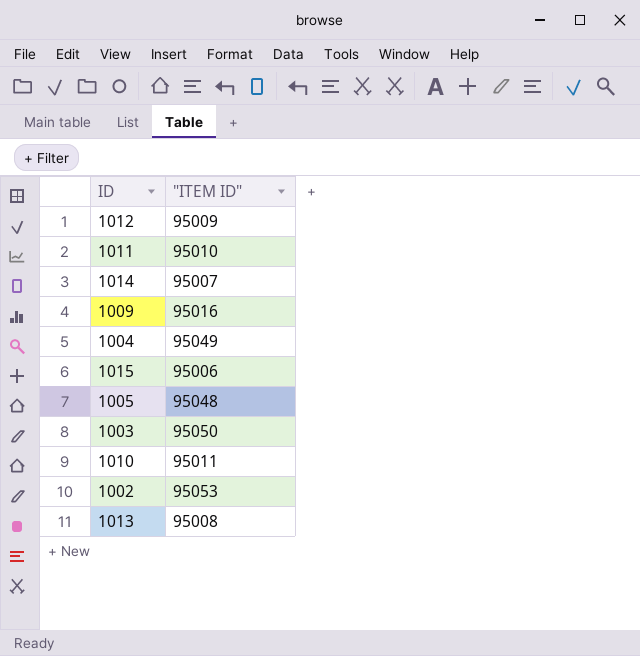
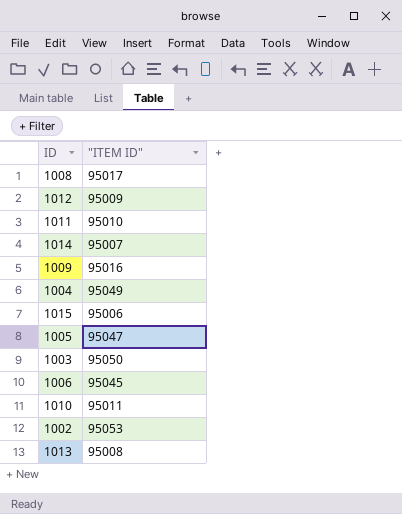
row 1008: none -> 95017
1005 | "ITEM ID": 95048 -> 95047
row 1006: none -> 95045

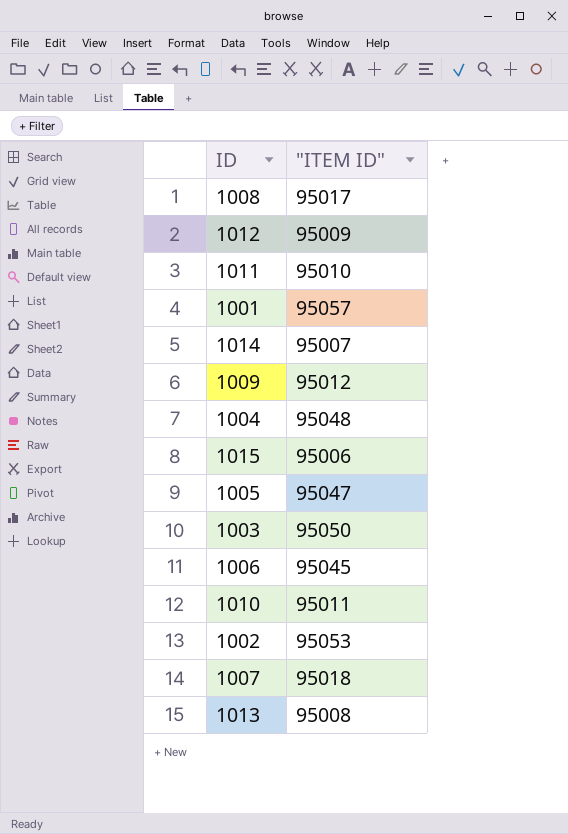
row 1001: none -> 95057
1009 | "ITEM ID": 95016 -> 95012
1004 | "ITEM ID": 95049 -> 95048
row 1007: none -> 95018

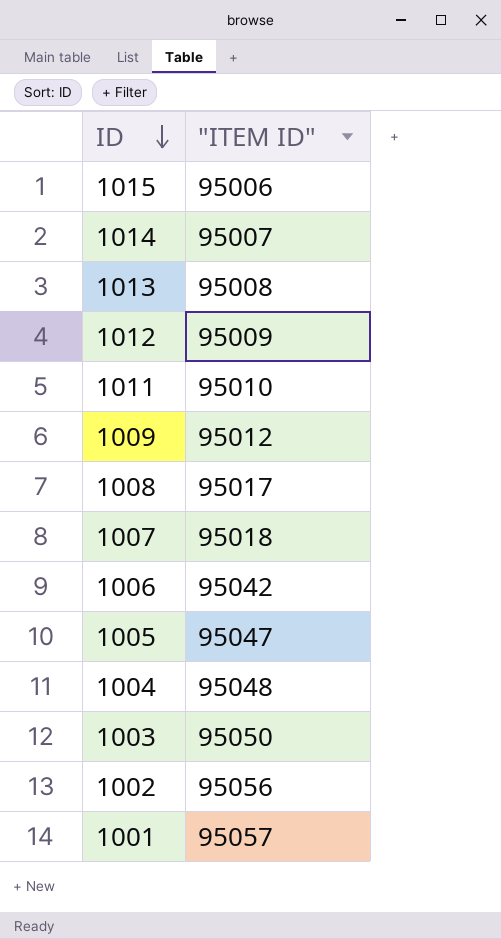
row order: none -> ID descending
row 1010: 95011 -> none
1006 | "ITEM ID": 95045 -> 95042
1002 | "ITEM ID": 95053 -> 95056

